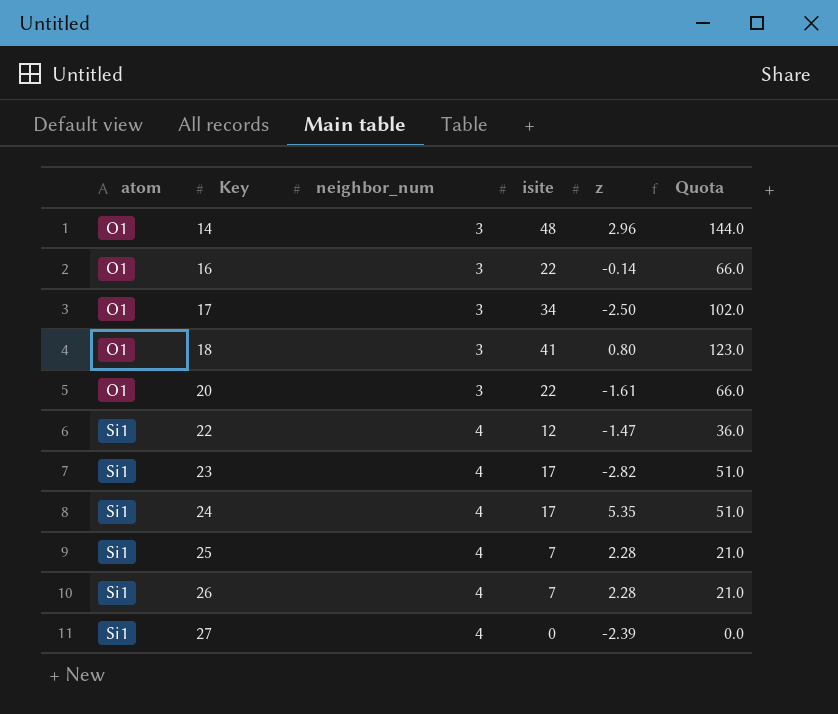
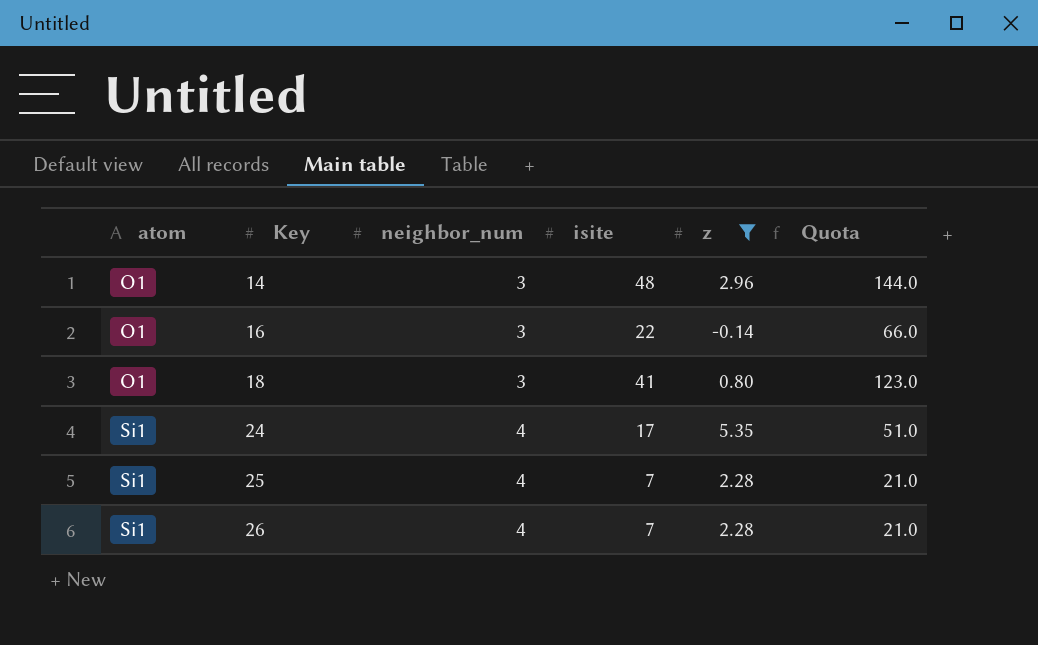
filter: none -> z >= -0.14

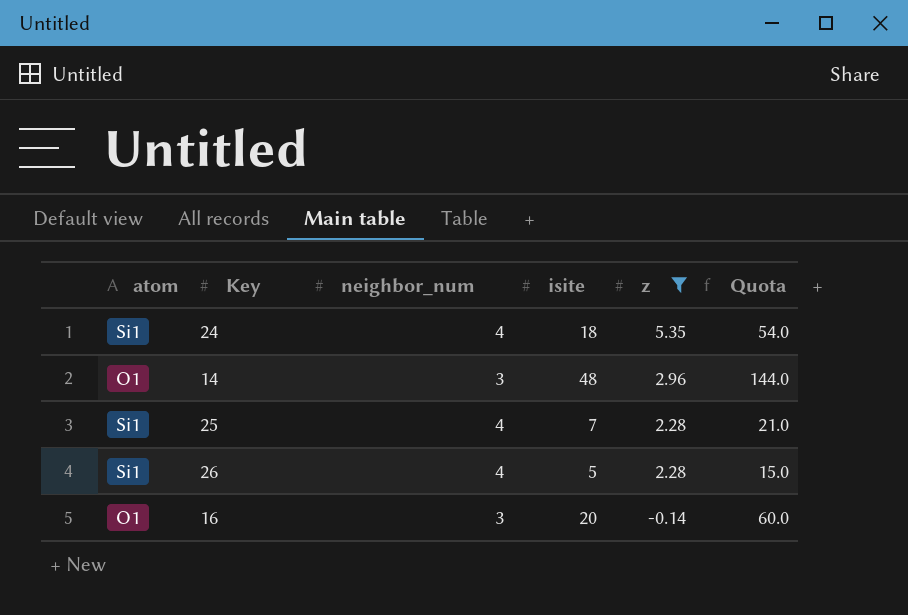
row order: atom ascending -> z descending
row 18: O1 | 3 | 41 | 0.80 | 123.0 -> none
24 | isite: 17 -> 18
24 | Quota: 51.0 -> 54.0
26 | isite: 7 -> 5
26 | Quota: 21.0 -> 15.0
16 | isite: 22 -> 20
16 | Quota: 66.0 -> 60.0

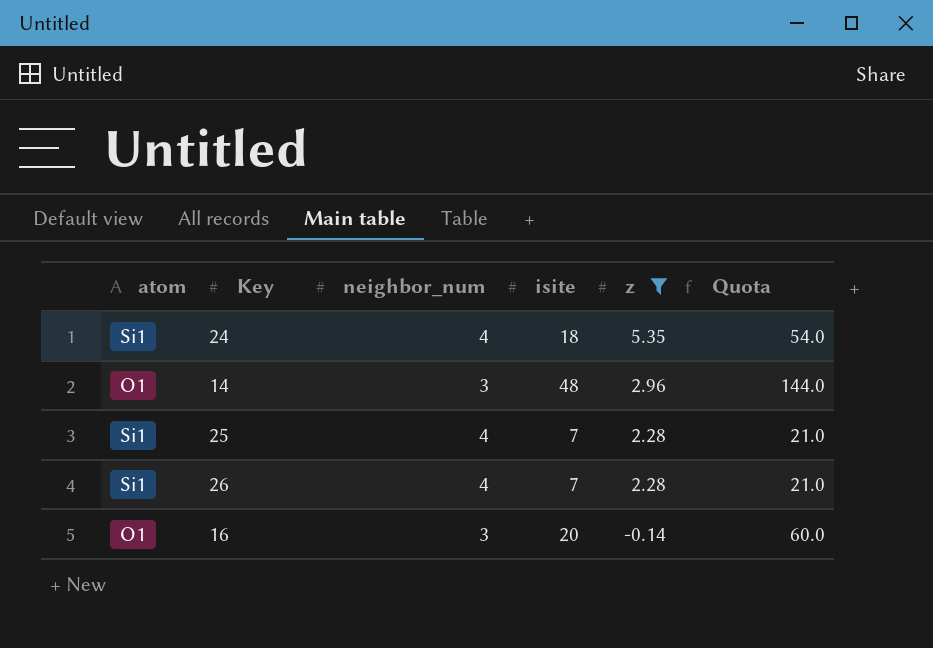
26 | isite: 5 -> 7
26 | Quota: 15.0 -> 21.0

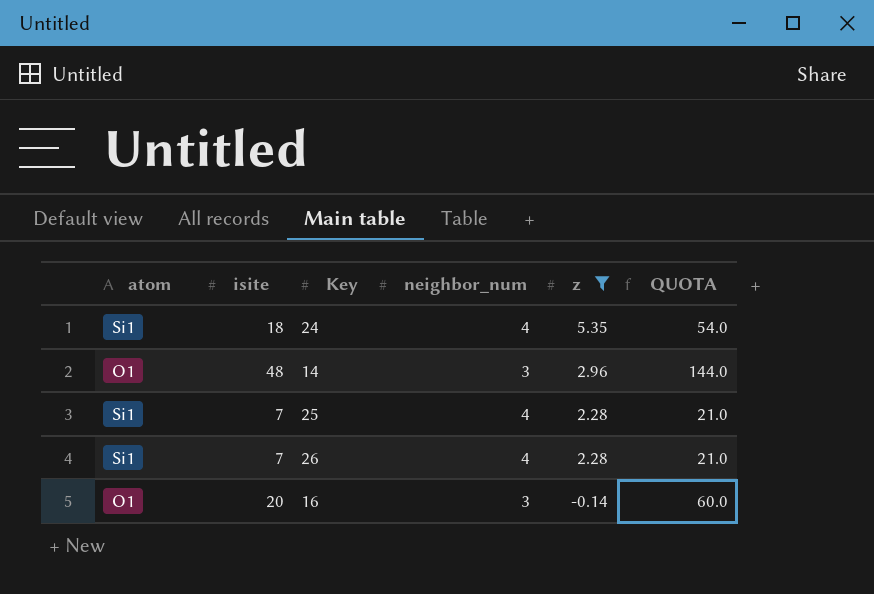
column isite | position: 4 -> 2
column name: Quota -> QUOTA

